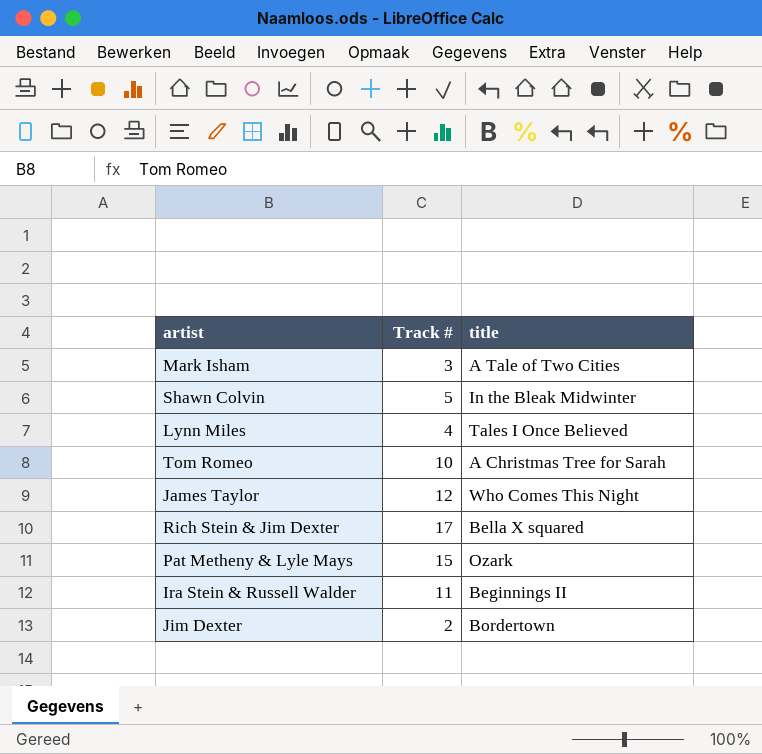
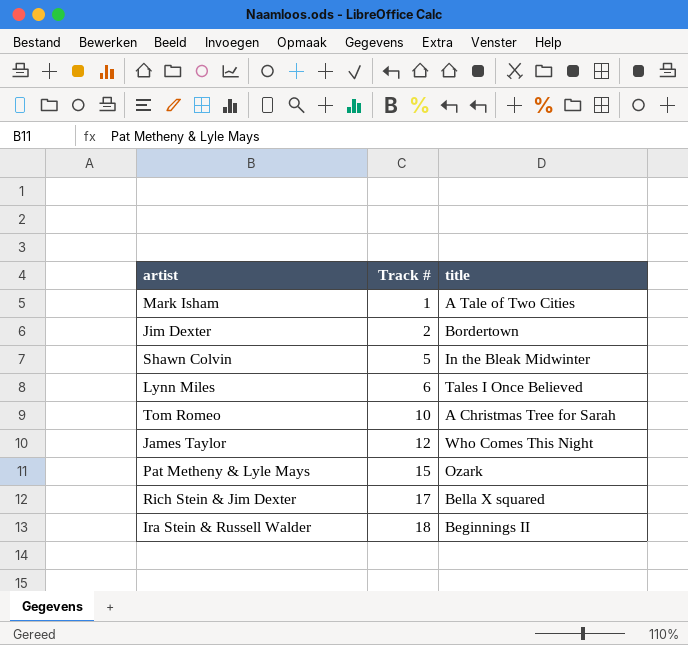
row order: none -> Track # ascending
Mark Isham | Track #: 3 -> 1
Lynn Miles | Track #: 4 -> 6
Ira Stein & Russell Walder | Track #: 11 -> 18

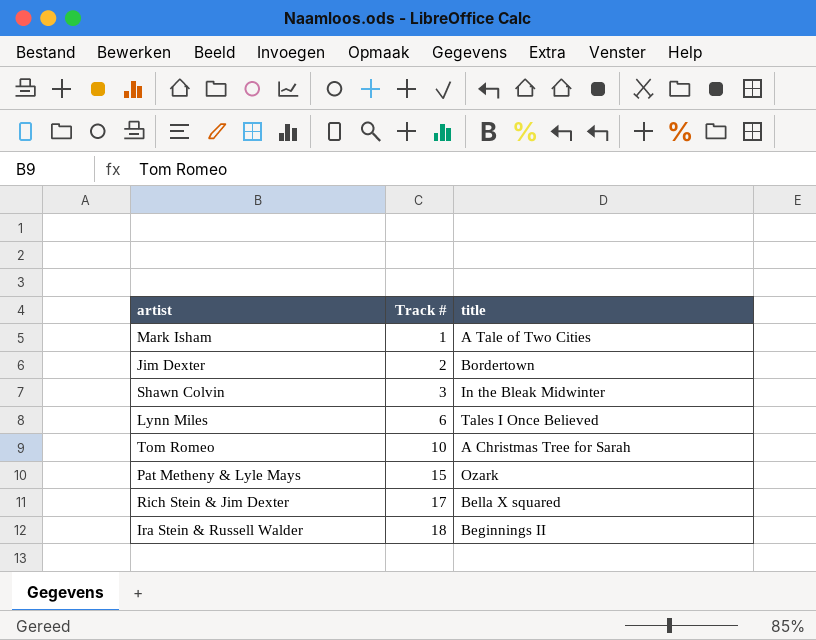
row James Taylor: 12 | Who Comes This Night -> none
Shawn Colvin | Track #: 5 -> 3

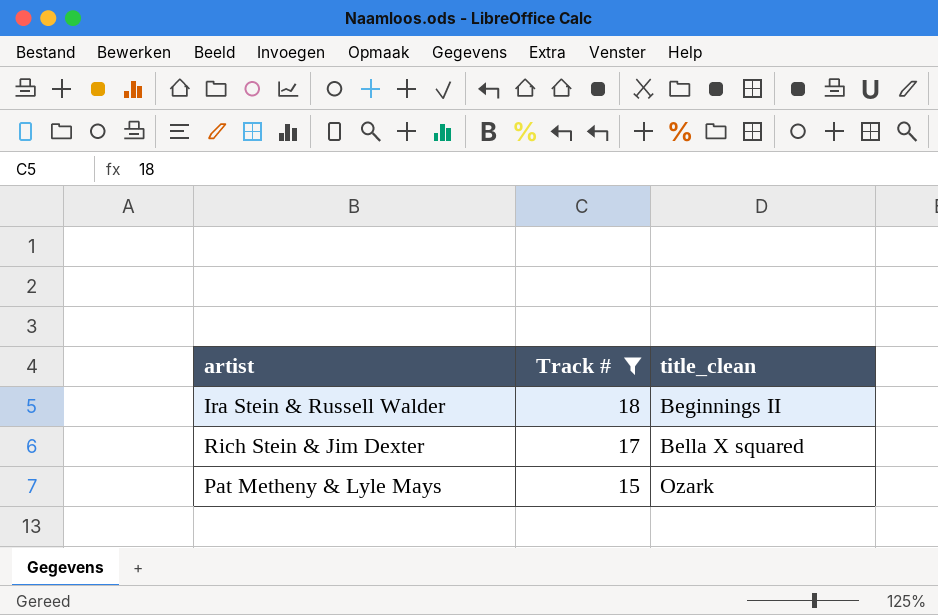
filter: none -> Track # >= 15
row order: Track # ascending -> Track # descending
column name: title -> title_clean

